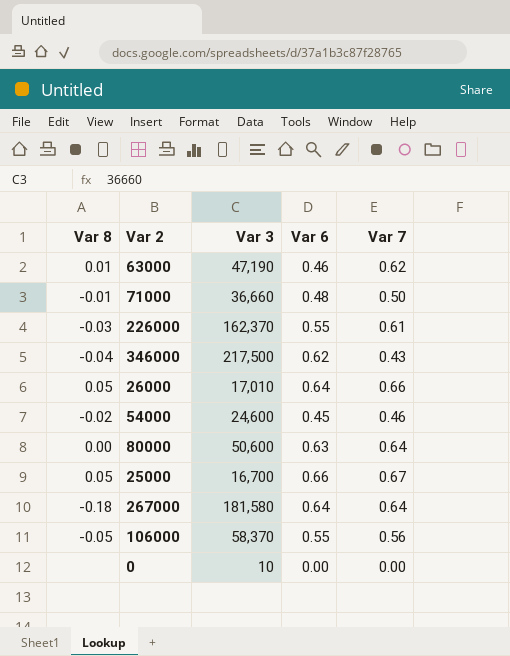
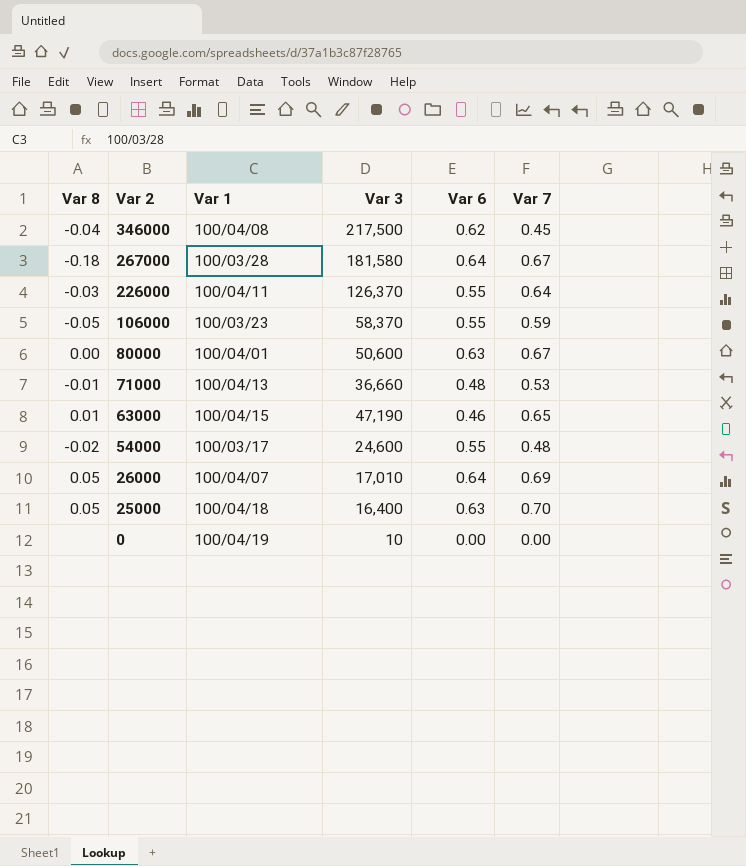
row order: none -> Var 2 descending
column Var 1 | position: none -> 3
346000 | Var 7: 0.43 -> 0.45
267000 | Var 7: 0.64 -> 0.67
226000 | Var 3: 162,370 -> 126,370
226000 | Var 7: 0.61 -> 0.64
106000 | Var 7: 0.56 -> 0.59
80000 | Var 7: 0.64 -> 0.67
71000 | Var 7: 0.50 -> 0.53
63000 | Var 7: 0.62 -> 0.65
54000 | Var 6: 0.45 -> 0.55
54000 | Var 7: 0.46 -> 0.48
26000 | Var 7: 0.66 -> 0.69
25000 | Var 3: 16,700 -> 16,400
25000 | Var 6: 0.66 -> 0.63
25000 | Var 7: 0.67 -> 0.70

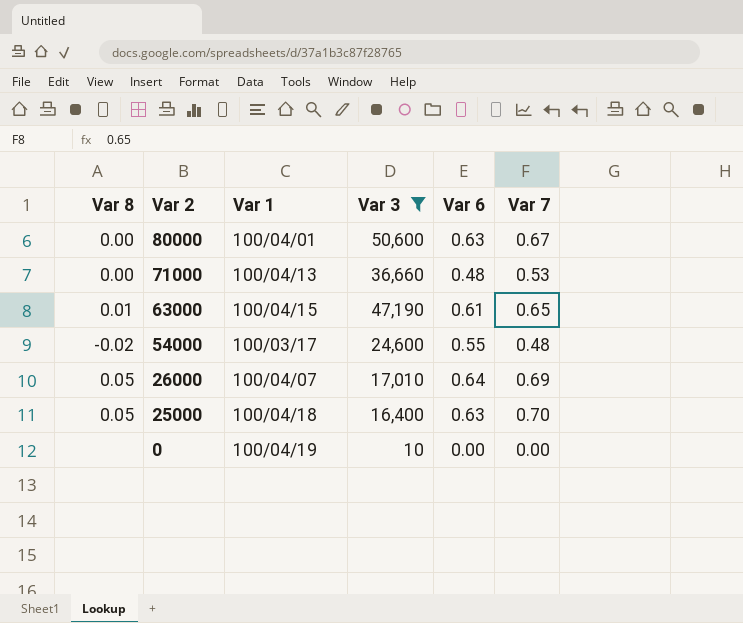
filter: none -> Var 3 <= 50,600
71000 | Var 8: -0.01 -> 0.00
63000 | Var 6: 0.46 -> 0.61

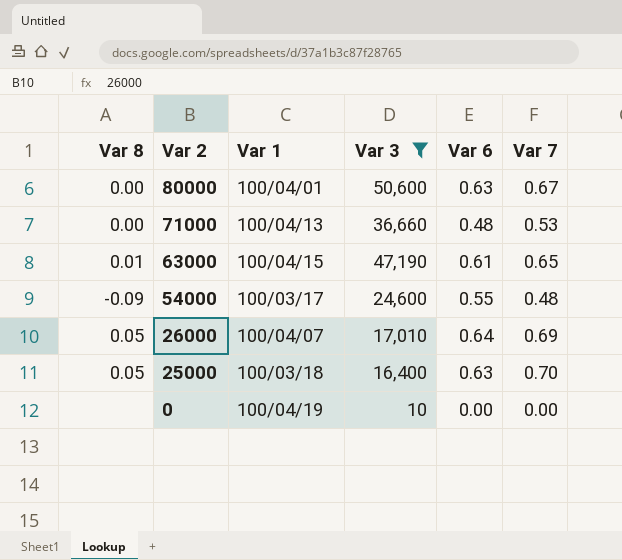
54000 | Var 8: -0.02 -> -0.09
25000 | Var 1: 100/04/18 -> 100/03/18

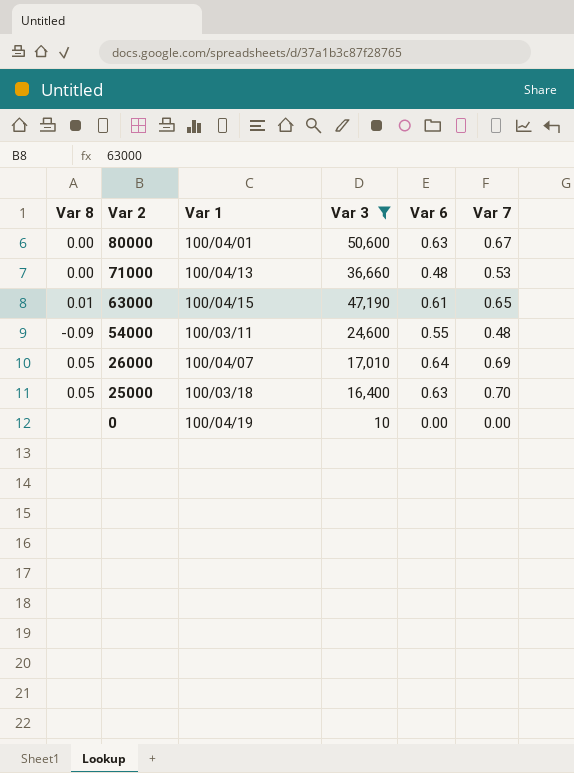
54000 | Var 1: 100/03/17 -> 100/03/11

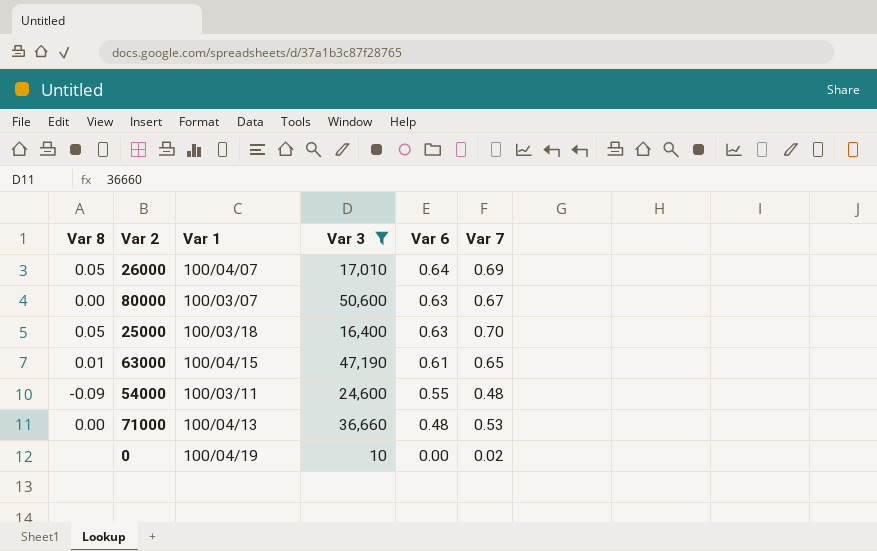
row order: Var 2 descending -> Var 6 descending
80000 | Var 1: 100/04/01 -> 100/03/07
0 | Var 7: 0.00 -> 0.02

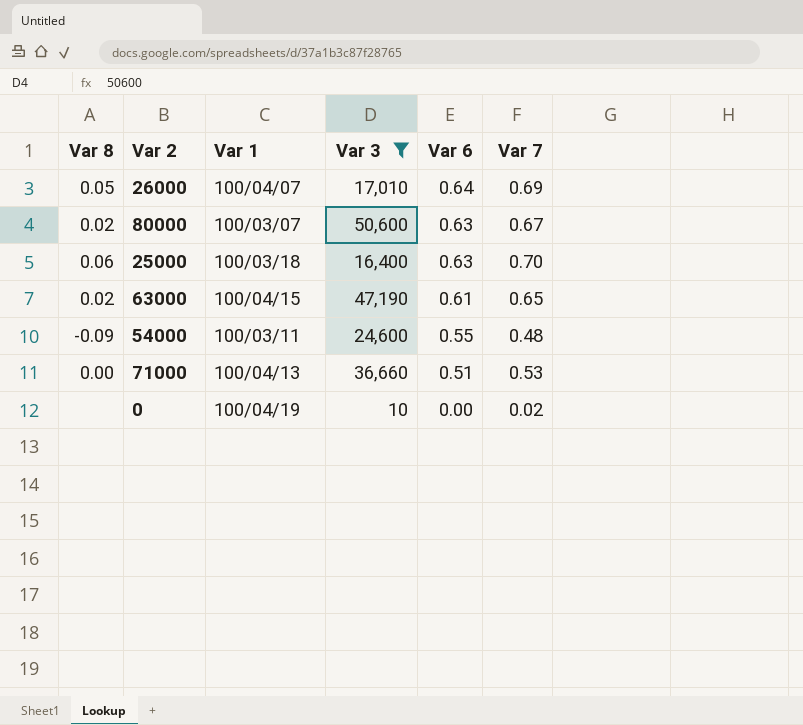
80000 | Var 8: 0.00 -> 0.02
25000 | Var 8: 0.05 -> 0.06
63000 | Var 8: 0.01 -> 0.02
71000 | Var 6: 0.48 -> 0.51

